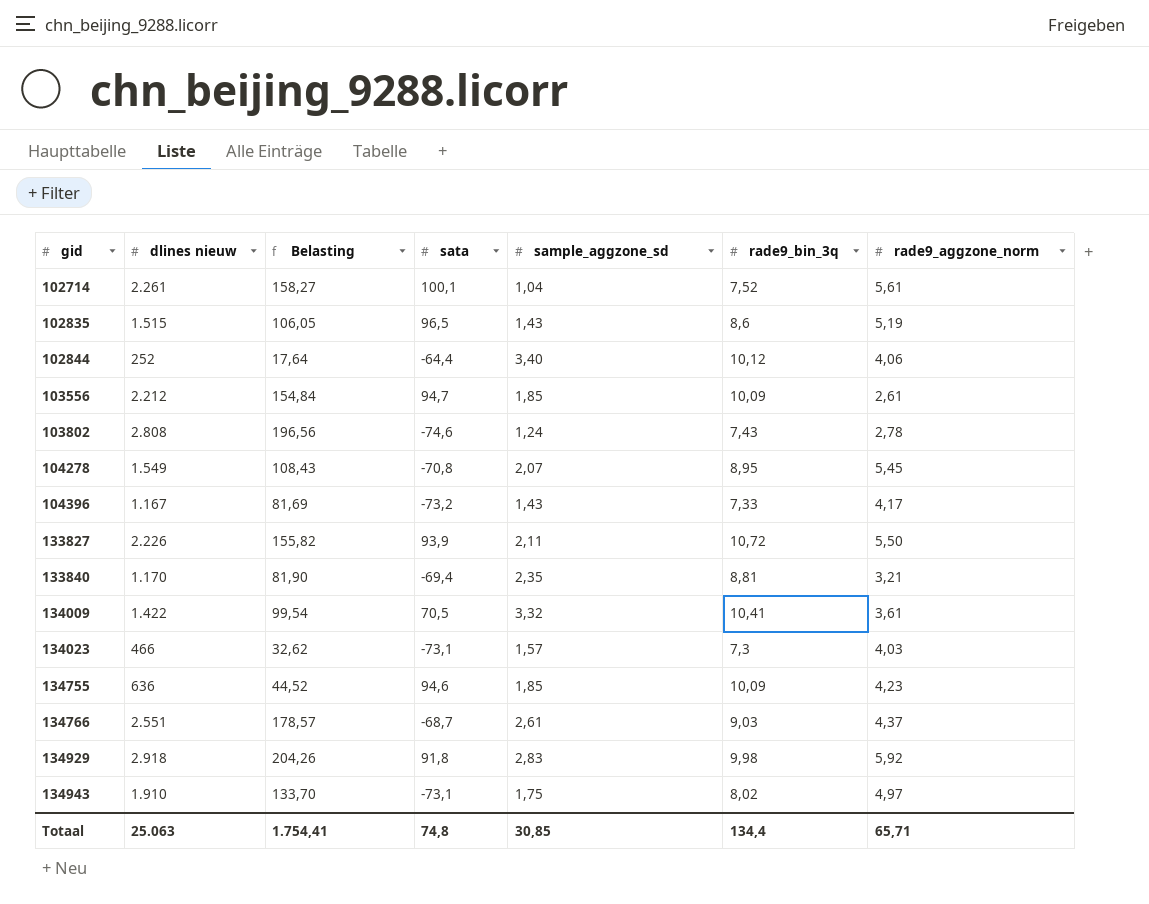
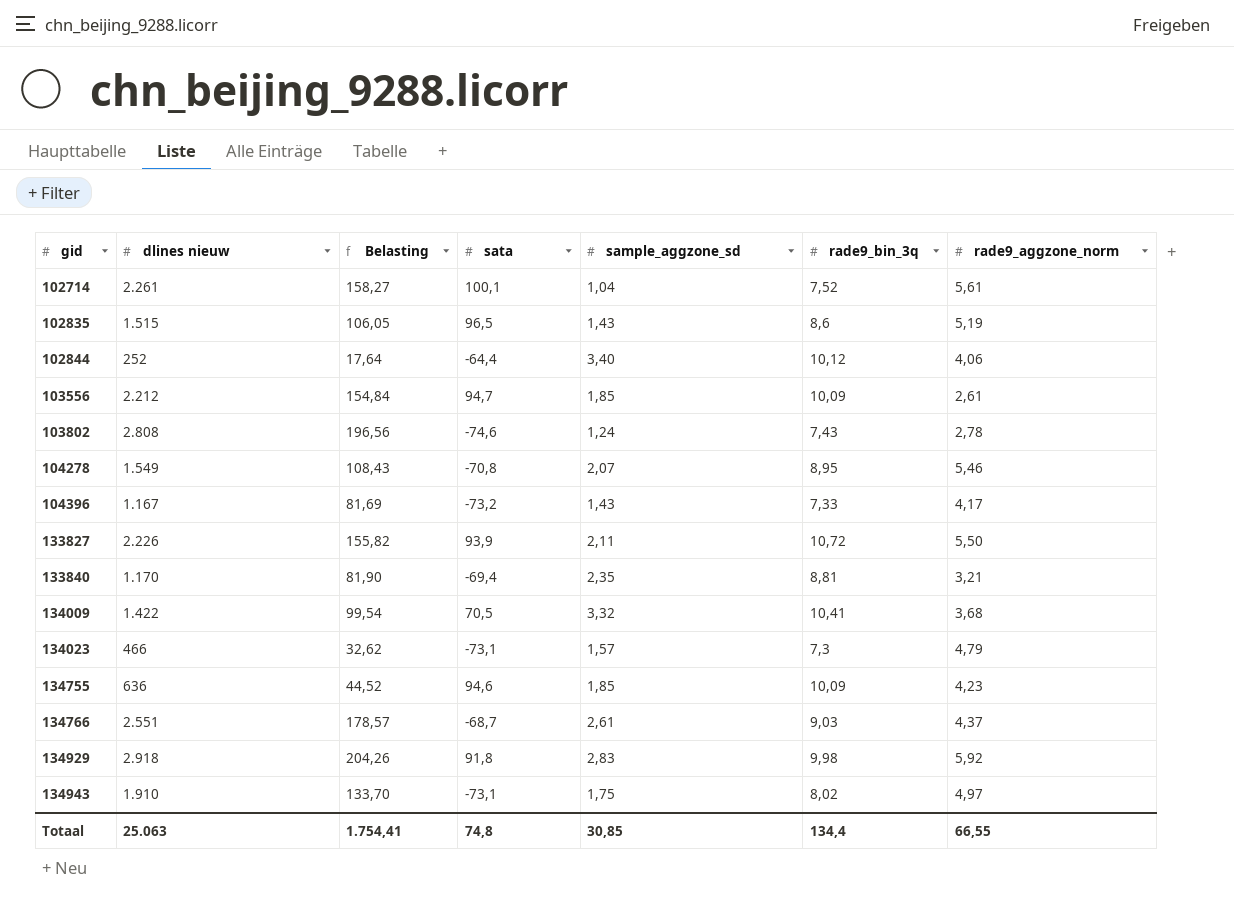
104278 | rade9_aggzone_norm: 5,45 -> 5,46
134009 | rade9_aggzone_norm: 3,61 -> 3,68
134023 | rade9_aggzone_norm: 4,03 -> 4,79
Totaal | rade9_aggzone_norm: 65,71 -> 66,55

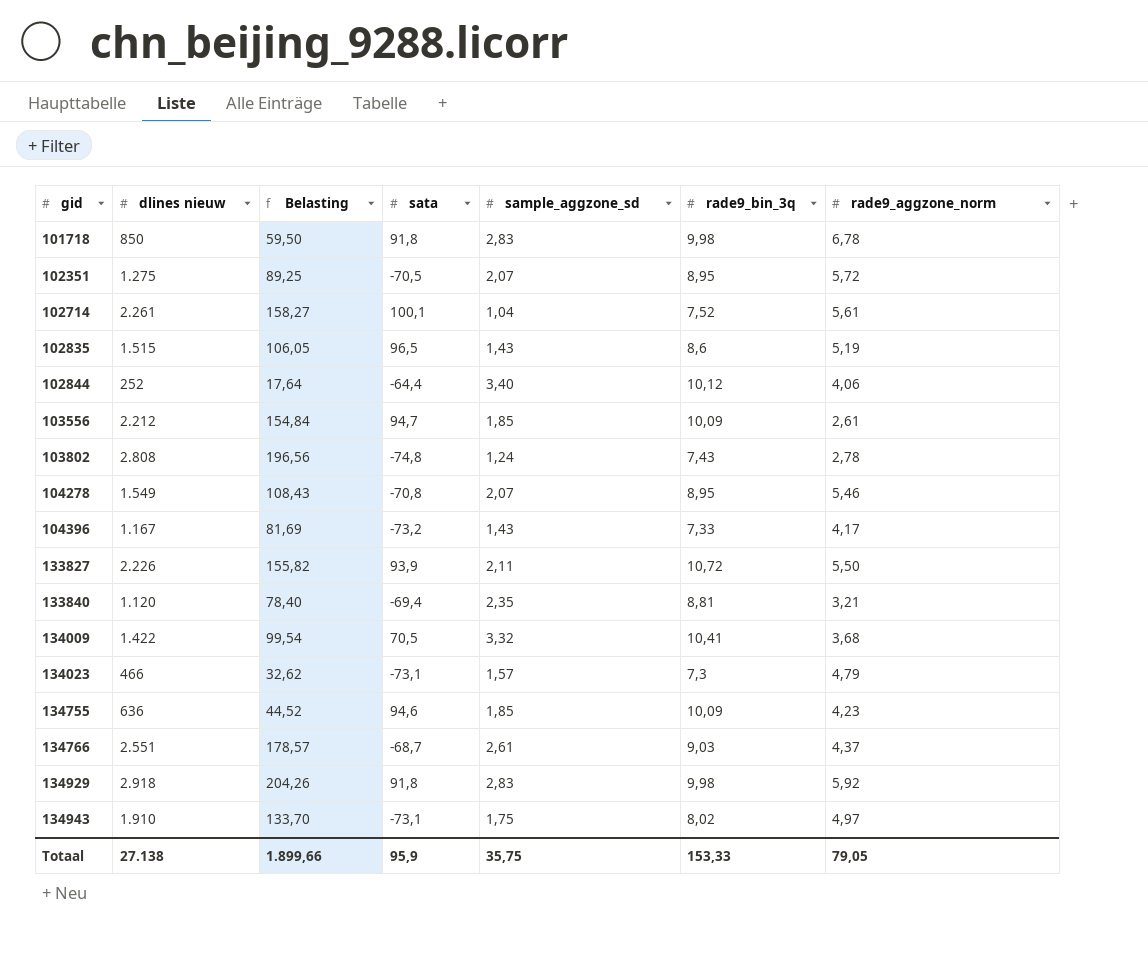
row 101718: none -> 850 | 59,50 | 91,8 | 2,83 | 9,98 | 6,78
row 102351: none -> 1.275 | 89,25 | -70,5 | 2,07 | 8,95 | 5,72
103802 | sata: -74,6 -> -74,8
133840 | dlines nieuw: 1.170 -> 1.120
133840 | Belasting: 81,90 -> 78,40
Totaal | dlines nieuw: 25.063 -> 27.138
Totaal | Belasting: 1.754,41 -> 1.899,66
Totaal | sata: 74,8 -> 95,9
Totaal | sample_aggzone_sd: 30,85 -> 35,75
Totaal | rade9_bin_3q: 134,4 -> 153,33
Totaal | rade9_aggzone_norm: 66,55 -> 79,05

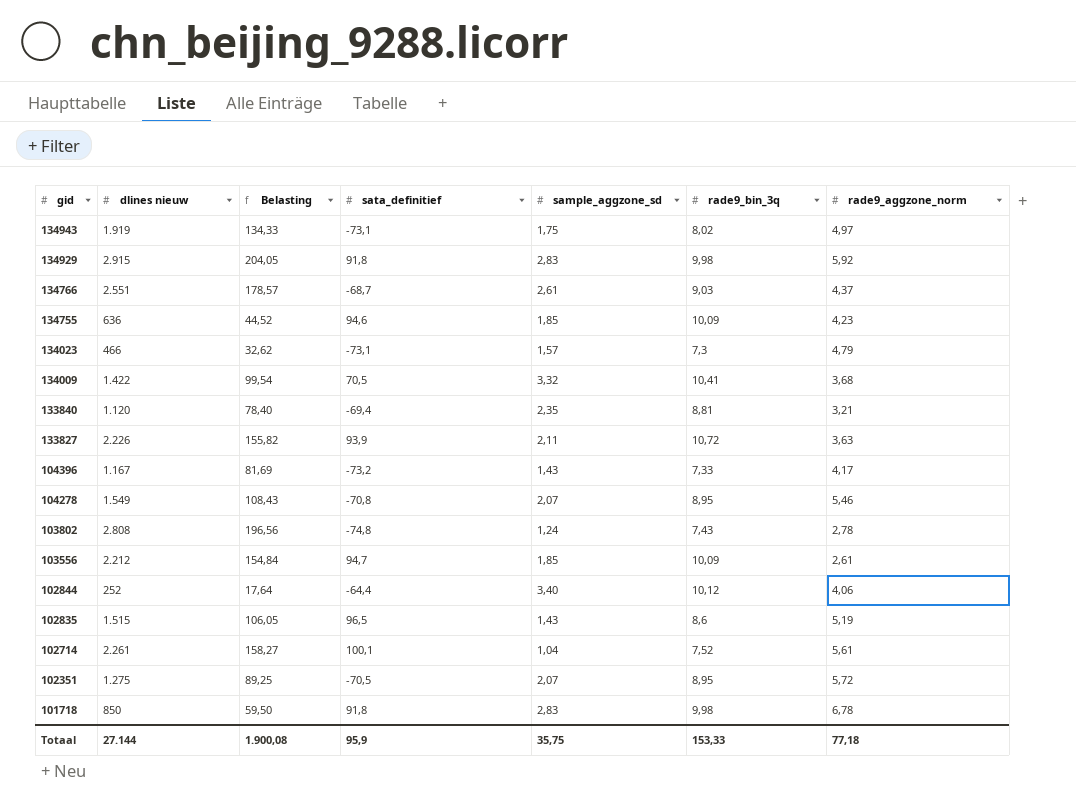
row order: gid ascending -> gid descending
column name: sata -> sata_definitief
134943 | dlines nieuw: 1.910 -> 1.919
134943 | Belasting: 133,70 -> 134,33
134929 | dlines nieuw: 2.918 -> 2.915
134929 | Belasting: 204,26 -> 204,05
133827 | rade9_aggzone_norm: 5,50 -> 3,63
Totaal | dlines nieuw: 27.138 -> 27.144
Totaal | Belasting: 1.899,66 -> 1.900,08
Totaal | rade9_aggzone_norm: 79,05 -> 77,18

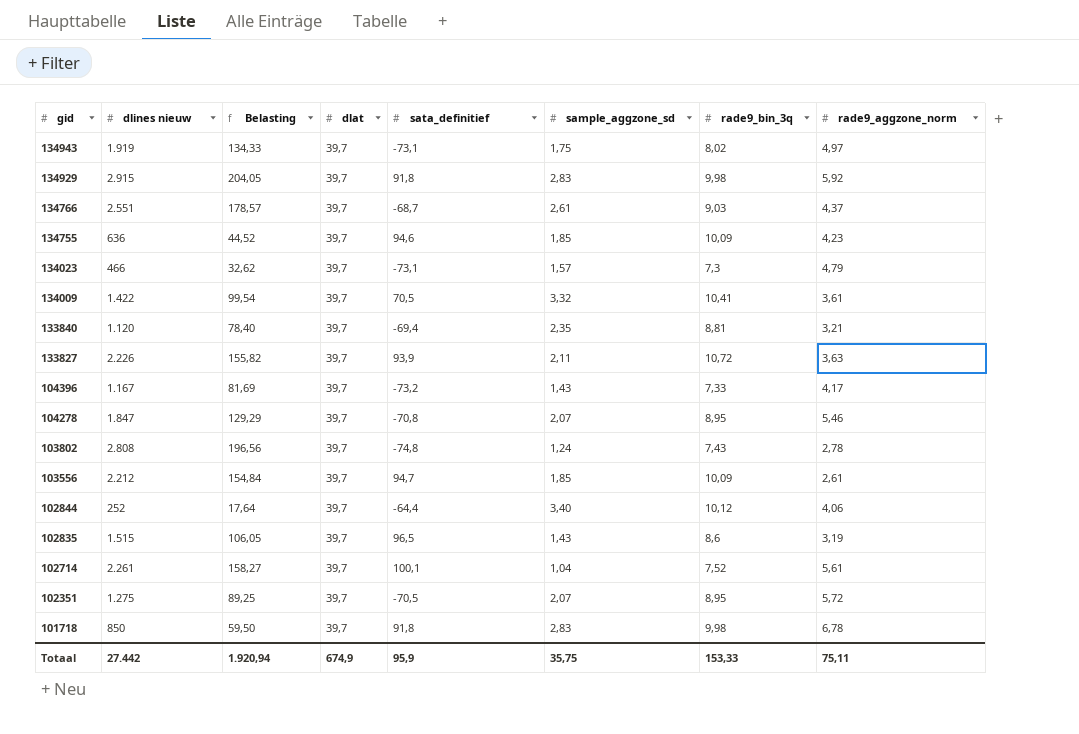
column dlat | position: none -> 4
134009 | rade9_aggzone_norm: 3,68 -> 3,61
104278 | dlines nieuw: 1.549 -> 1.847
104278 | Belasting: 108,43 -> 129,29
102835 | rade9_aggzone_norm: 5,19 -> 3,19
Totaal | dlines nieuw: 27.144 -> 27.442
Totaal | Belasting: 1.900,08 -> 1.920,94
Totaal | rade9_aggzone_norm: 77,18 -> 75,11

